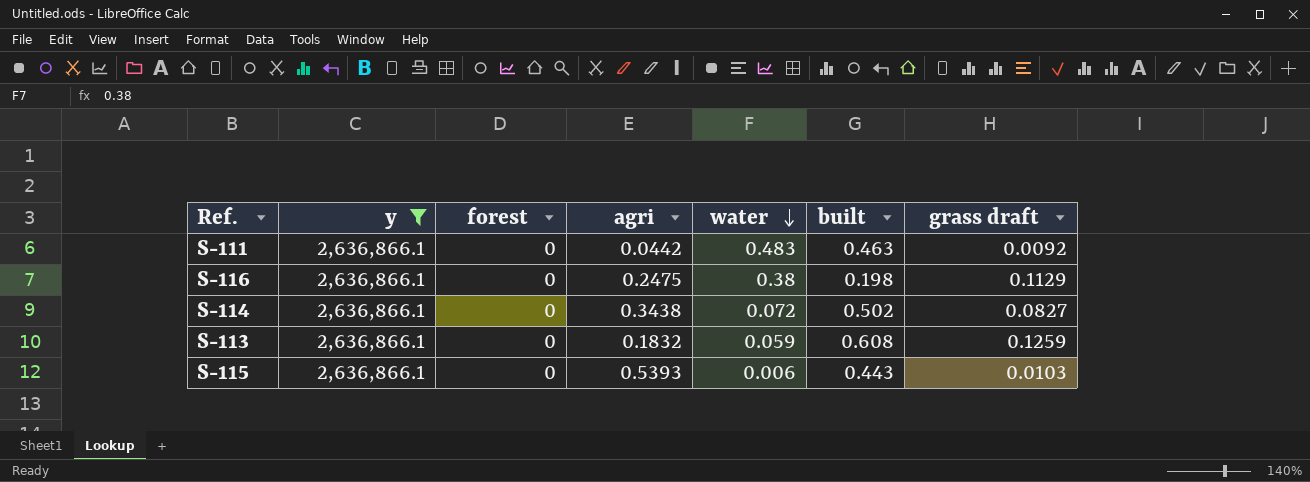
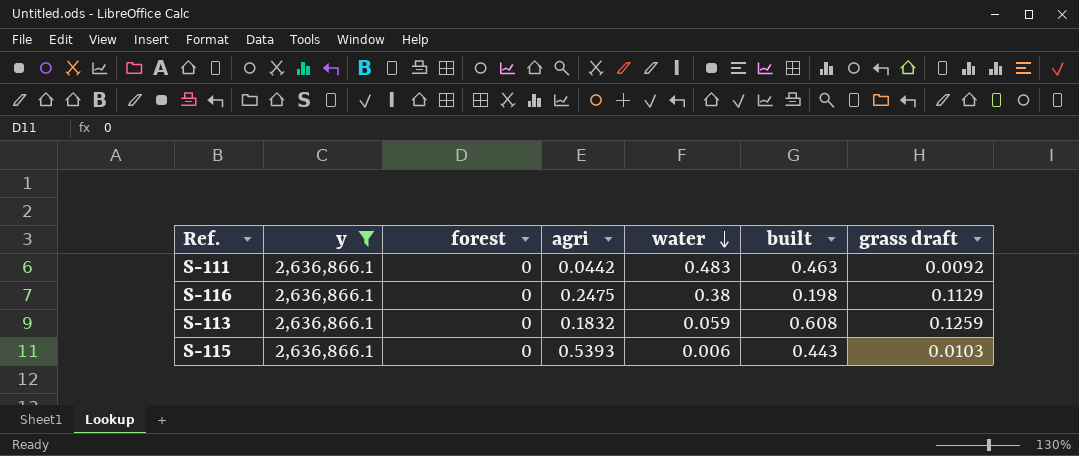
row S-114: 2,636,866.1 | 0 | 0.3438 | 0.072 | 0.502 | 0.0827 -> none

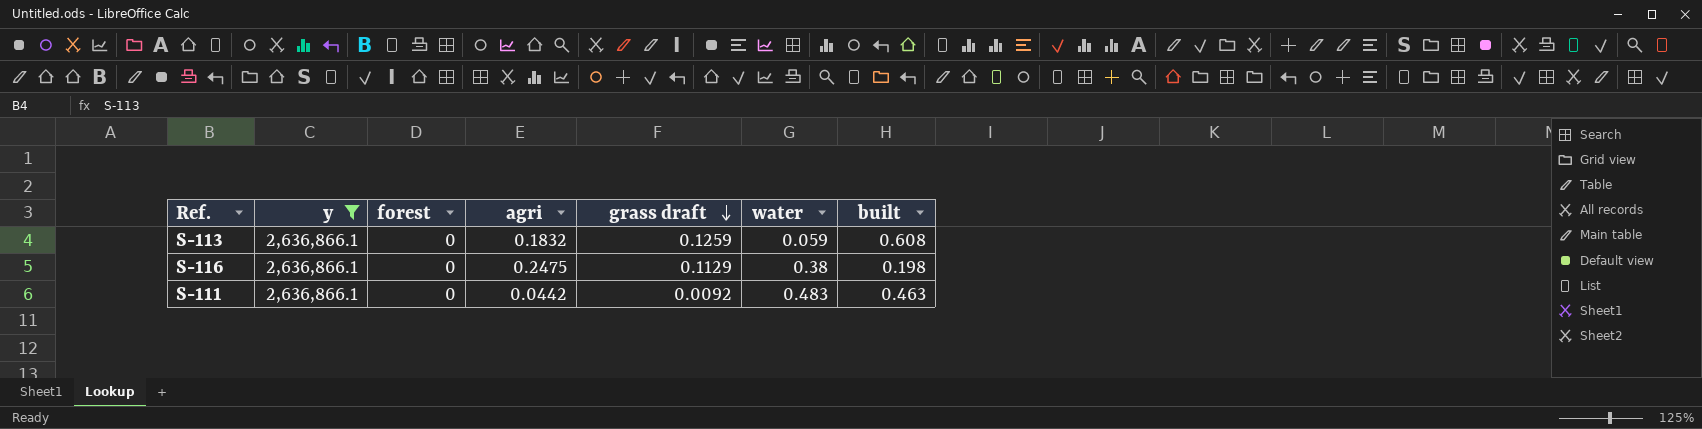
row order: water descending -> grass draft descending
column grass draft | position: 7 -> 5
row S-115: 2,636,866.1 | 0 | 0.5393 | 0.006 | 0.443 | 0.0103 -> none

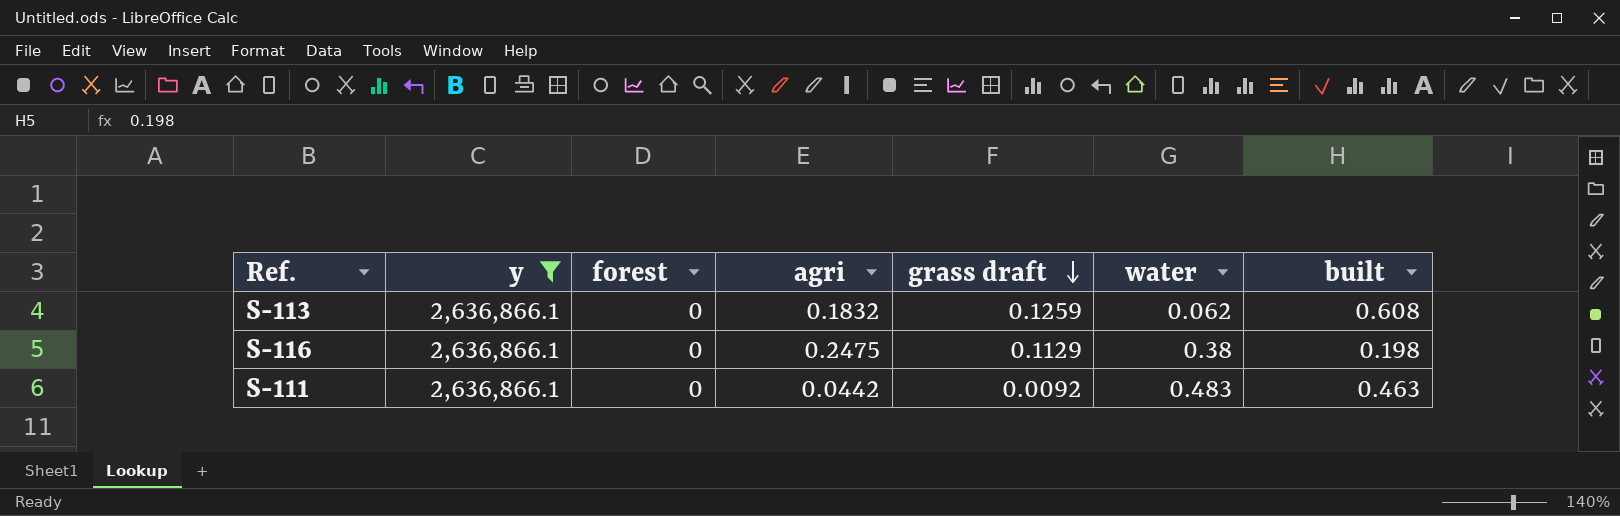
S-113 | water: 0.059 -> 0.062

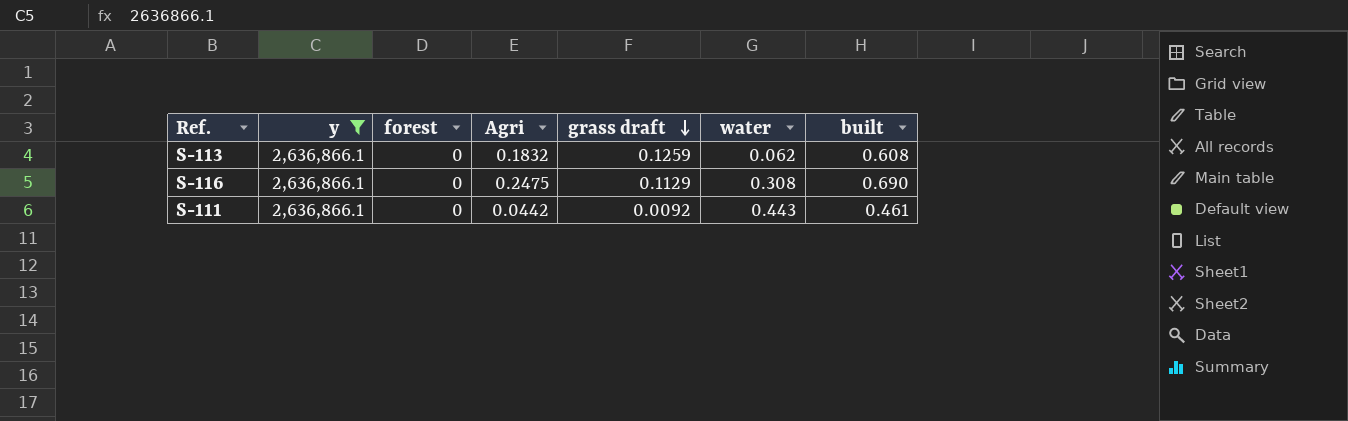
column name: agri -> Agri
S-116 | water: 0.38 -> 0.308
S-116 | built: 0.198 -> 0.690
S-111 | water: 0.483 -> 0.443
S-111 | built: 0.463 -> 0.461

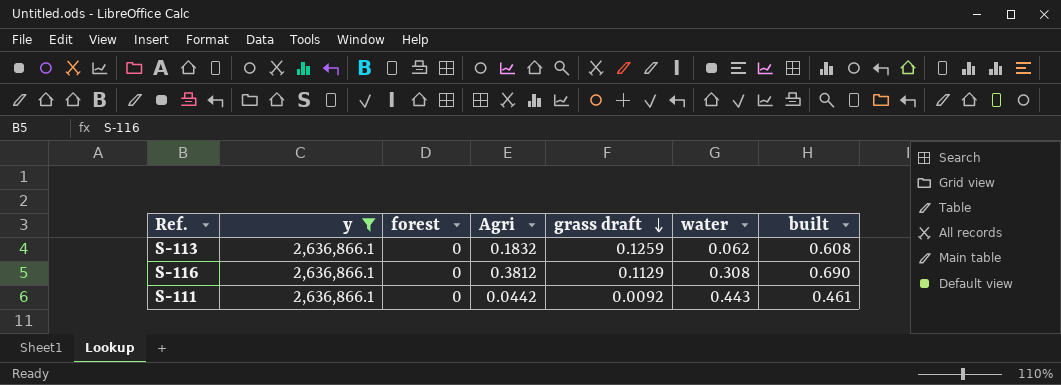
S-116 | Agri: 0.2475 -> 0.3812

